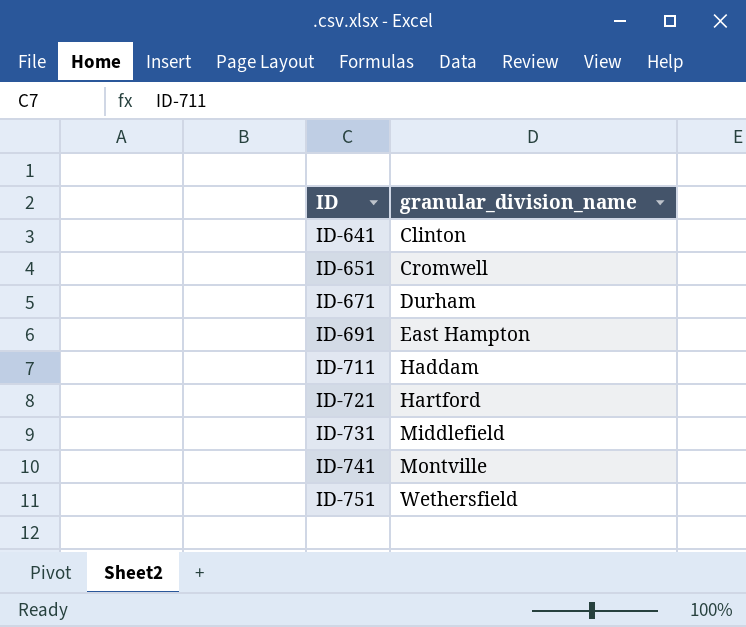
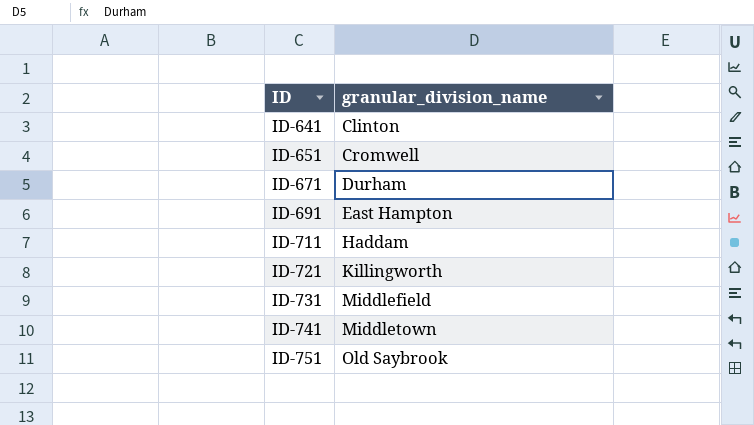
ID-721 | granular_division_name: Hartford -> Killingworth
ID-741 | granular_division_name: Montville -> Middletown
ID-751 | granular_division_name: Wethersfield -> Old Saybrook

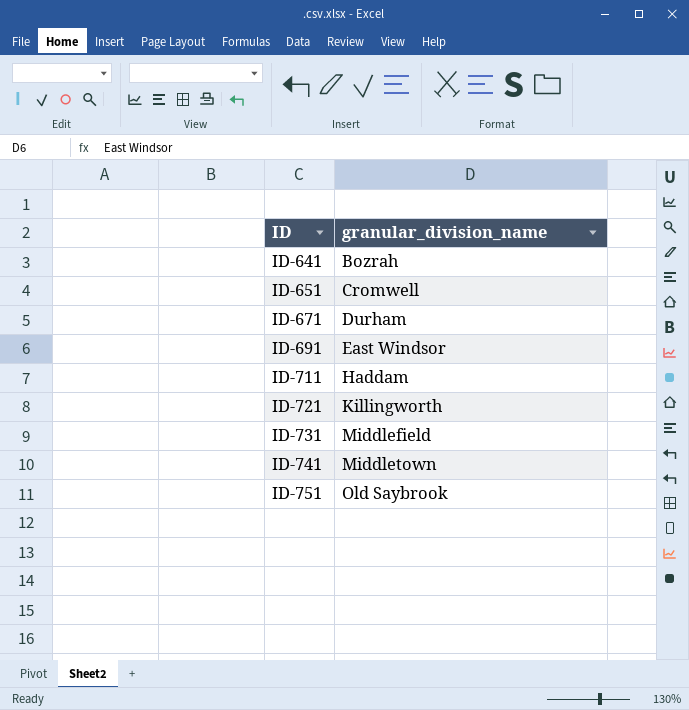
ID-641 | granular_division_name: Clinton -> Bozrah
ID-691 | granular_division_name: East Hampton -> East Windsor

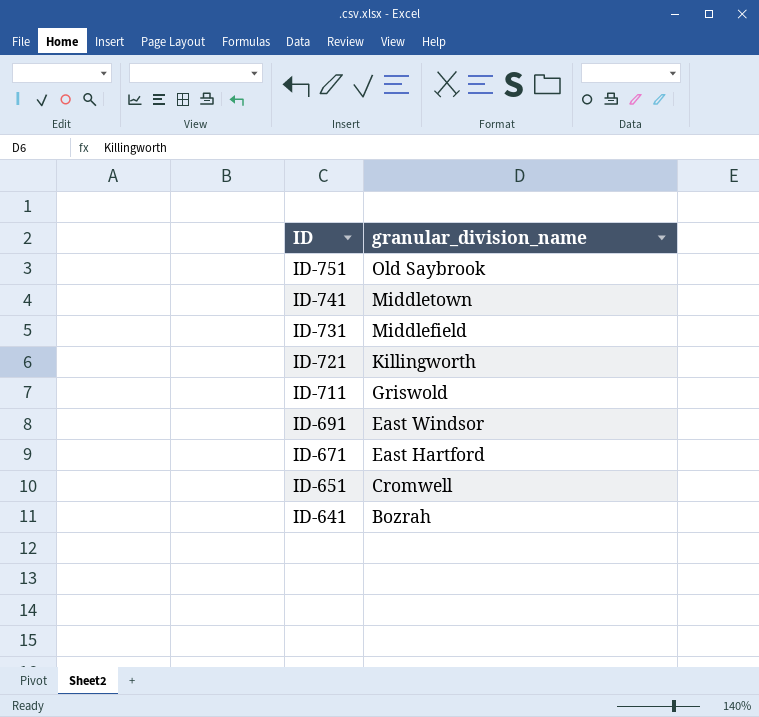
row order: ID ascending -> ID descending
ID-711 | granular_division_name: Haddam -> Griswold
ID-671 | granular_division_name: Durham -> East Hartford

